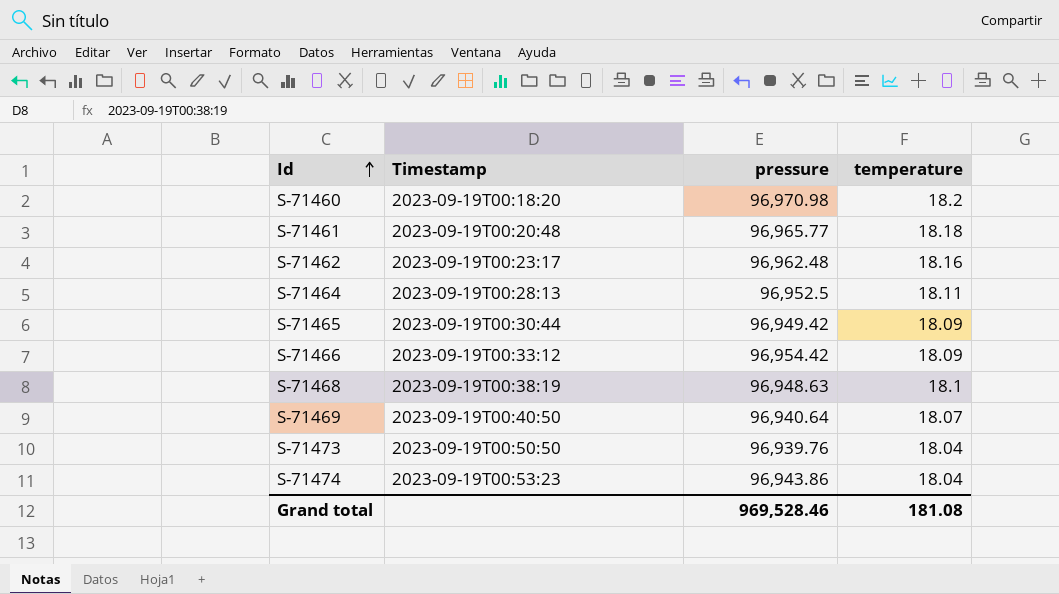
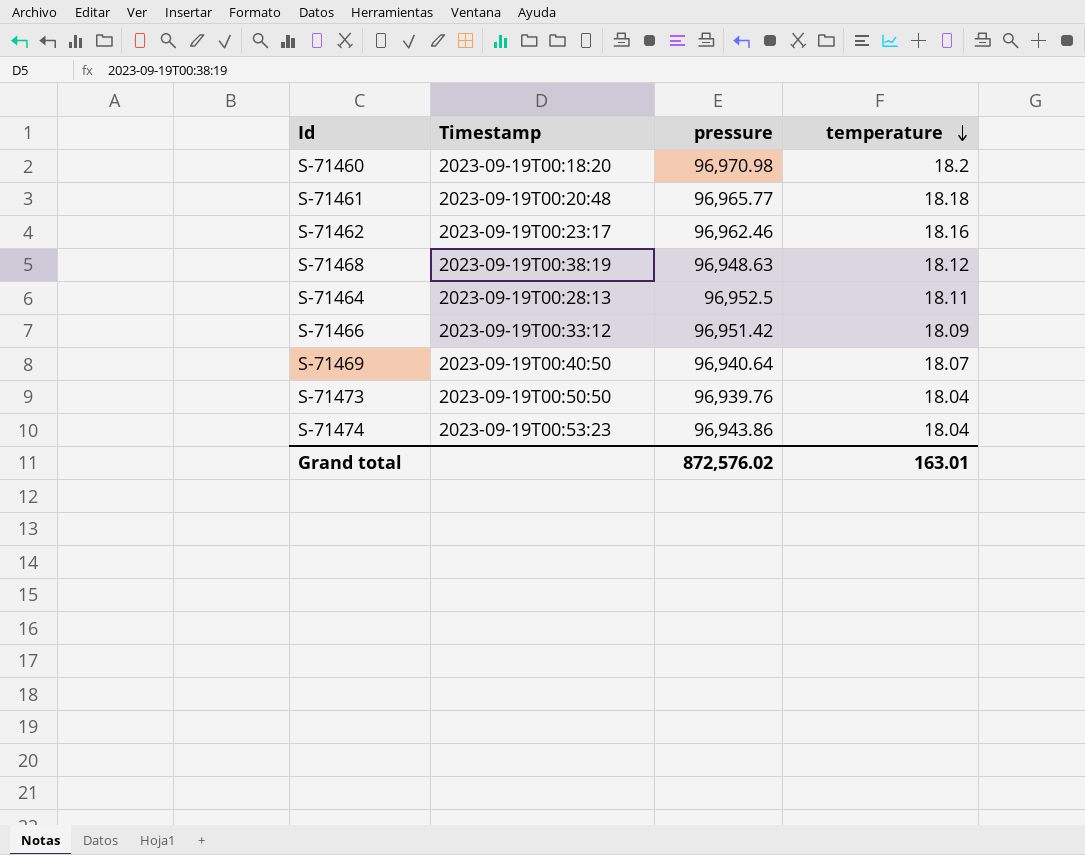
row order: Id ascending -> temperature descending
row S-71465: 2023-09-19T00:30:44 | 96,949.42 | 18.09 -> none
S-71462 | pressure: 96,962.48 -> 96,962.46
S-71468 | temperature: 18.1 -> 18.12
S-71466 | pressure: 96,954.42 -> 96,951.42
Grand total | pressure: 969,528.46 -> 872,576.02
Grand total | temperature: 181.08 -> 163.01

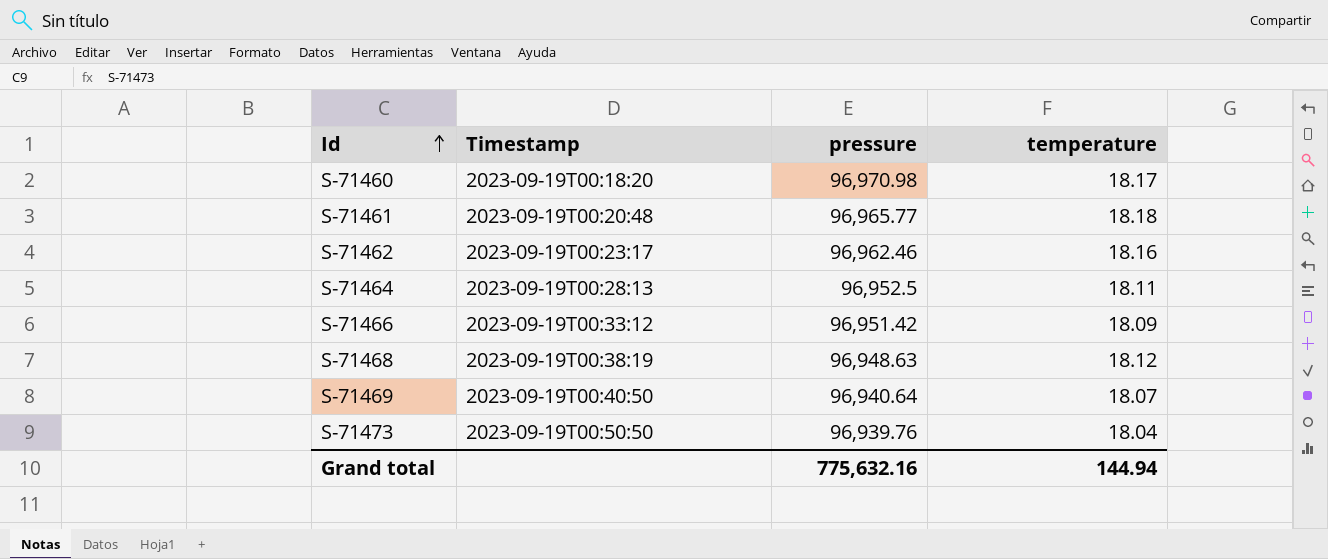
row order: temperature descending -> Id ascending
row S-71474: 2023-09-19T00:53:23 | 96,943.86 | 18.04 -> none
S-71460 | temperature: 18.2 -> 18.17
Grand total | pressure: 872,576.02 -> 775,632.16
Grand total | temperature: 163.01 -> 144.94

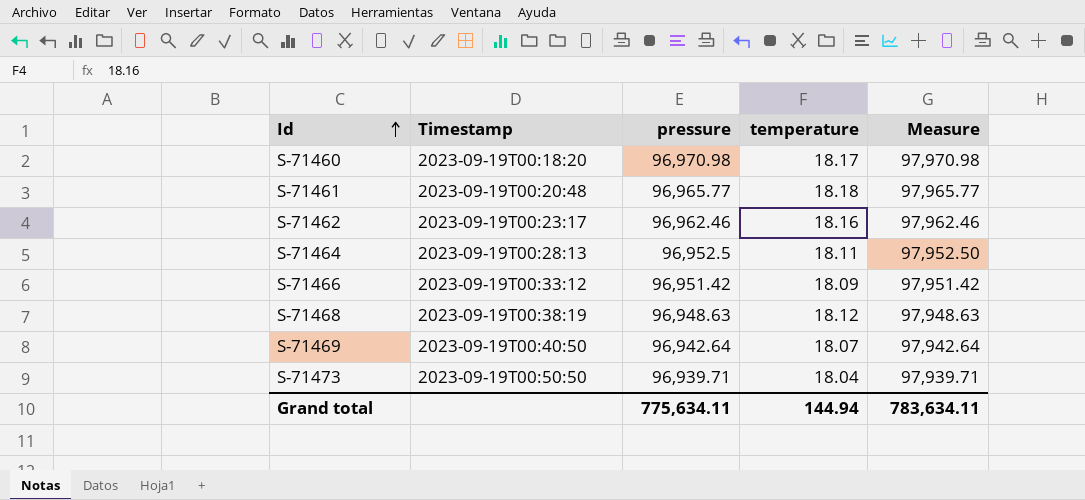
column Measure | formula: none -> [pressure] + 1000
S-71469 | pressure: 96,940.64 -> 96,942.64
S-71473 | pressure: 96,939.76 -> 96,939.71
Grand total | pressure: 775,632.16 -> 775,634.11

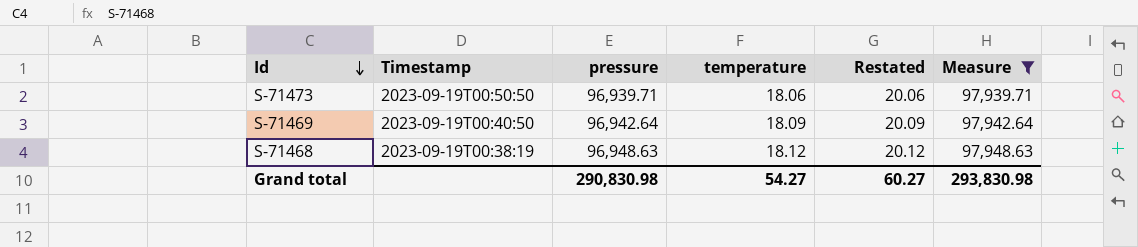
filter: none -> Measure <= 97,948.63
row order: Id ascending -> Id descending
column Restated | formula: none -> [temperature] + 2
S-71473 | temperature: 18.04 -> 18.06
S-71469 | temperature: 18.07 -> 18.09
Grand total | pressure: 775,634.11 -> 290,830.98
Grand total | temperature: 144.94 -> 54.27
Grand total | Measure: 783,634.11 -> 293,830.98

